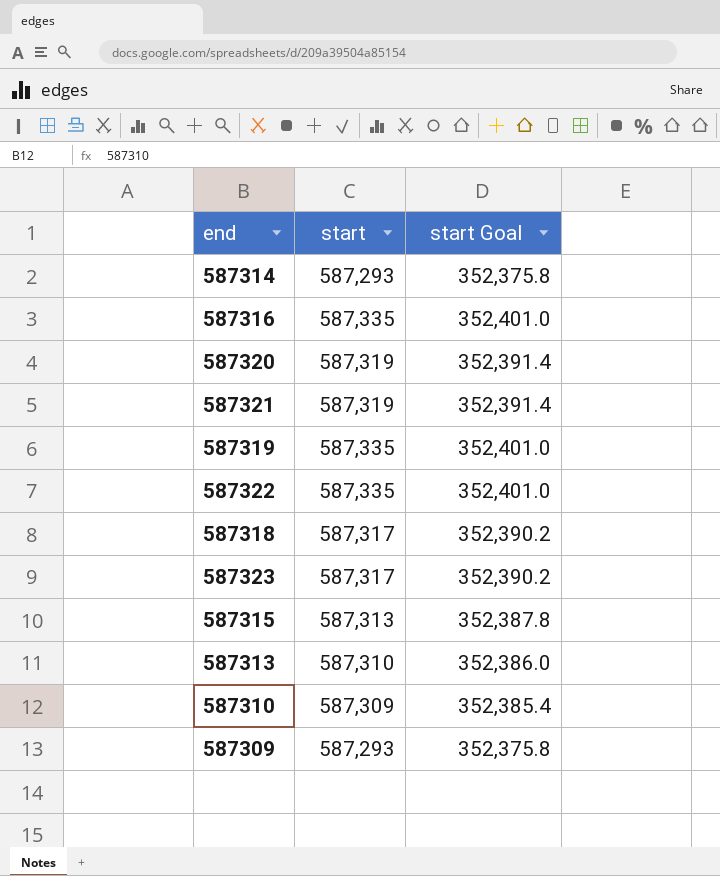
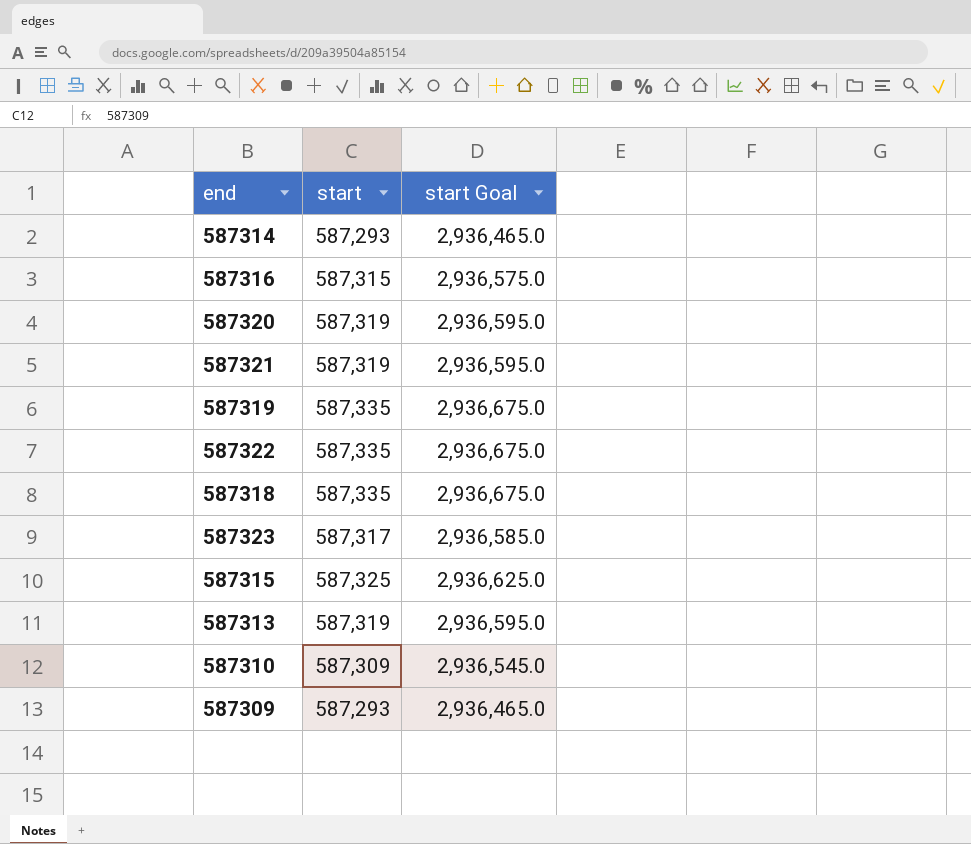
column start Goal | formula: [start] * 0.6 -> [start] * 5
587316 | start: 587,335 -> 587,315
587318 | start: 587,317 -> 587,335
587315 | start: 587,313 -> 587,325
587313 | start: 587,310 -> 587,319

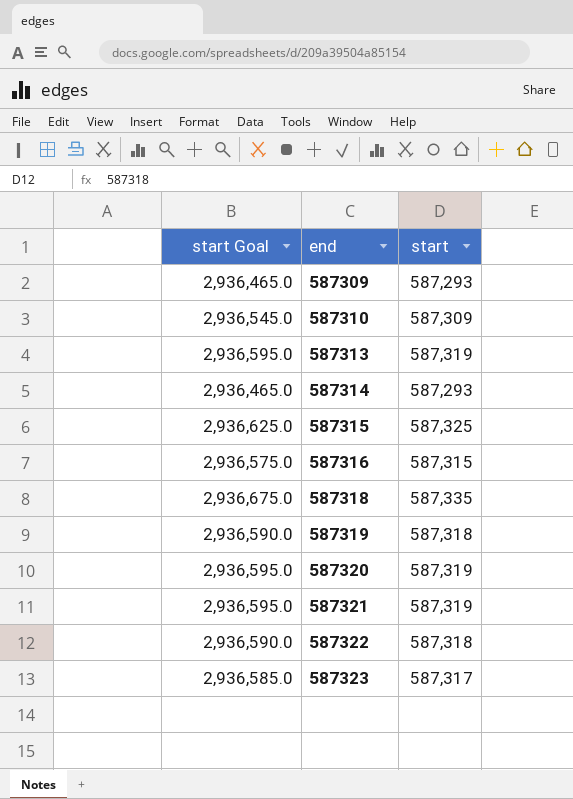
row order: none -> end ascending
column start Goal | position: 3 -> 1
587319 | start Goal: 2,936,675.0 -> 2,936,590.0
587319 | start: 587,335 -> 587,318
587322 | start Goal: 2,936,675.0 -> 2,936,590.0
587322 | start: 587,335 -> 587,318

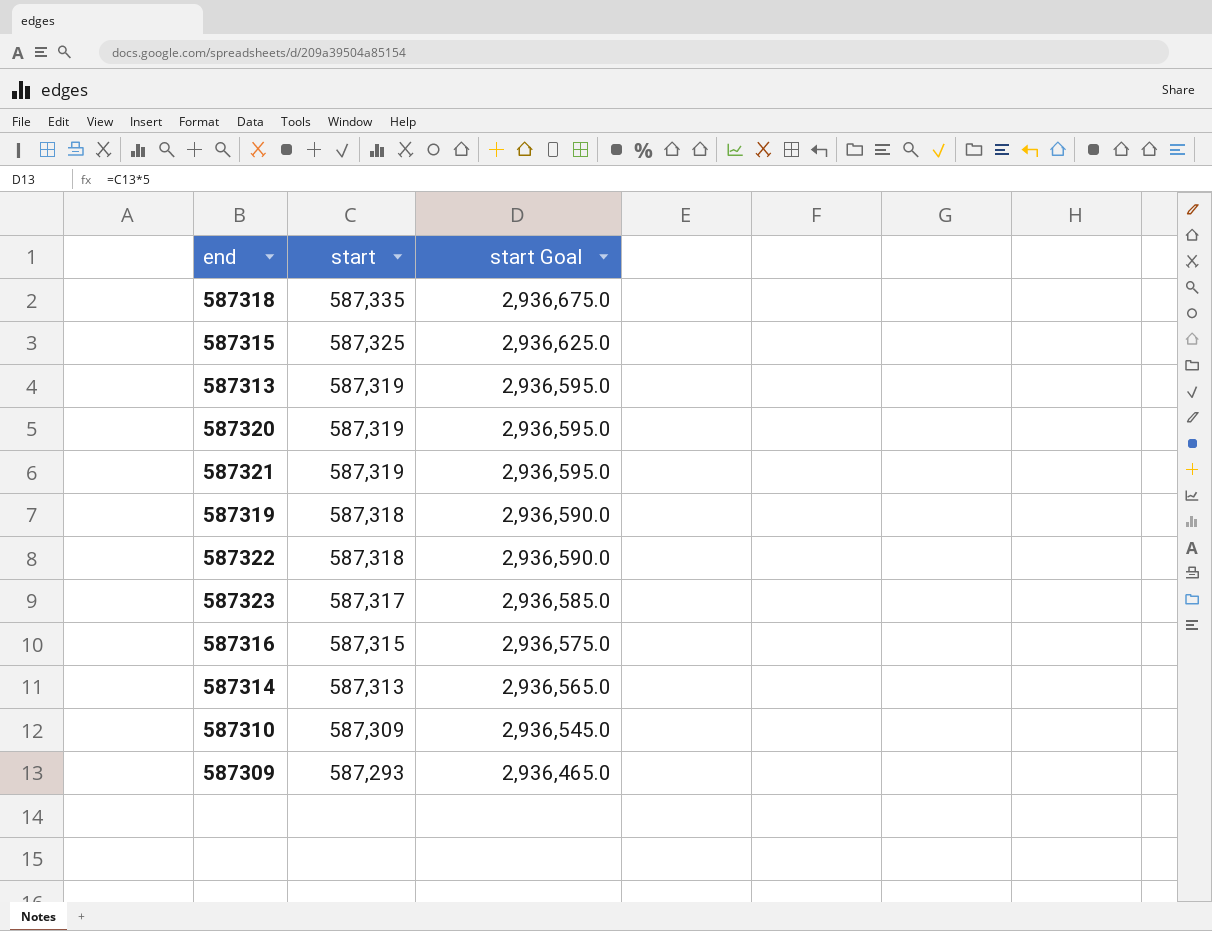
row order: end ascending -> start descending
column start Goal | position: 1 -> 3
587314 | start: 587,293 -> 587,313
587314 | start Goal: 2,936,465.0 -> 2,936,565.0

